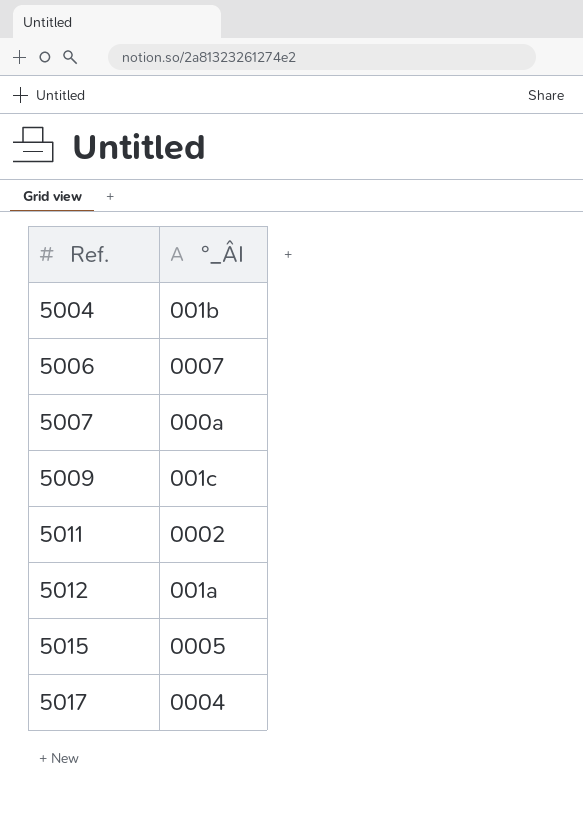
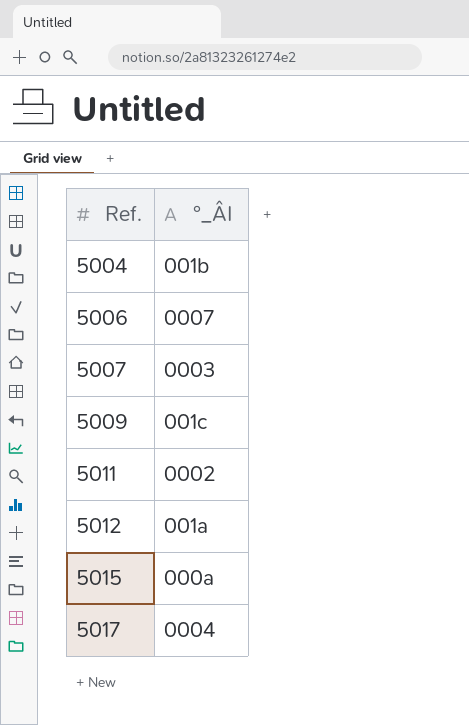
5007 | °_ÂI: 000a -> 0003
5015 | °_ÂI: 0005 -> 000a

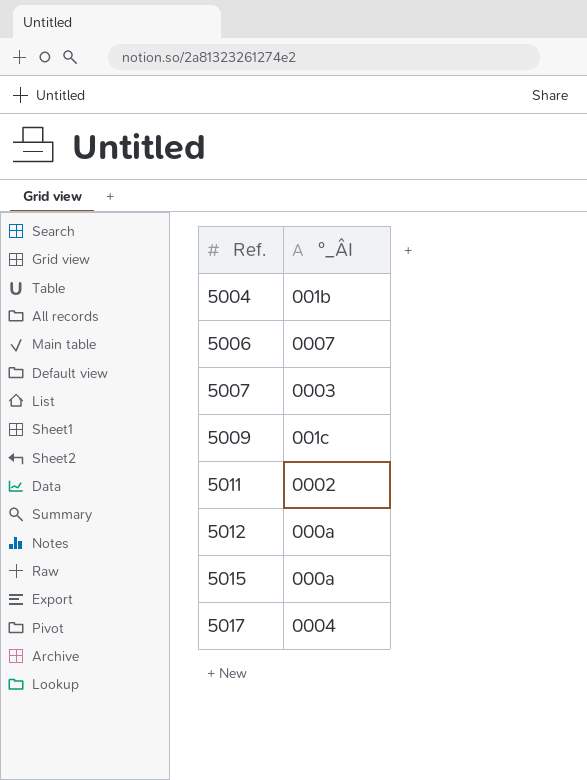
5012 | °_ÂI: 001a -> 000a

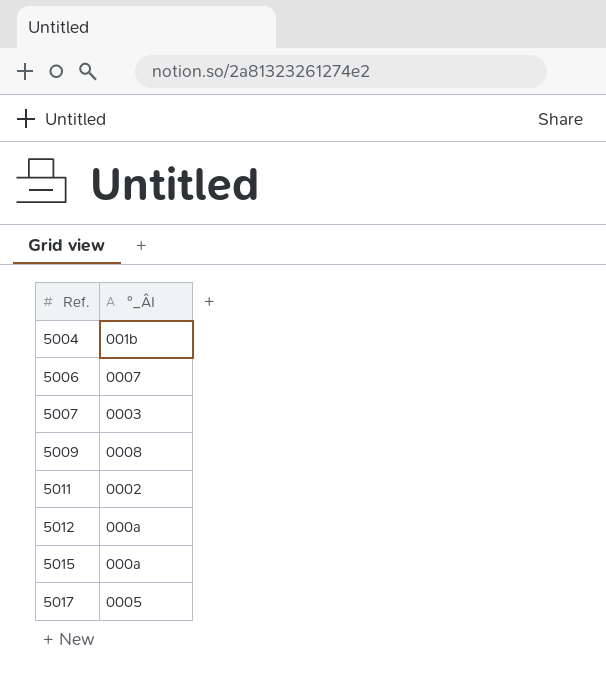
5009 | °_ÂI: 001c -> 0008
5017 | °_ÂI: 0004 -> 0005

